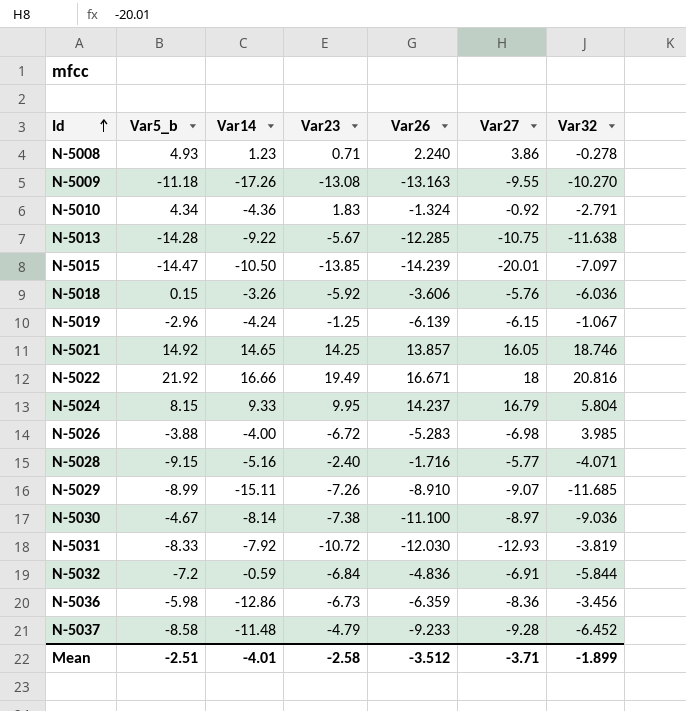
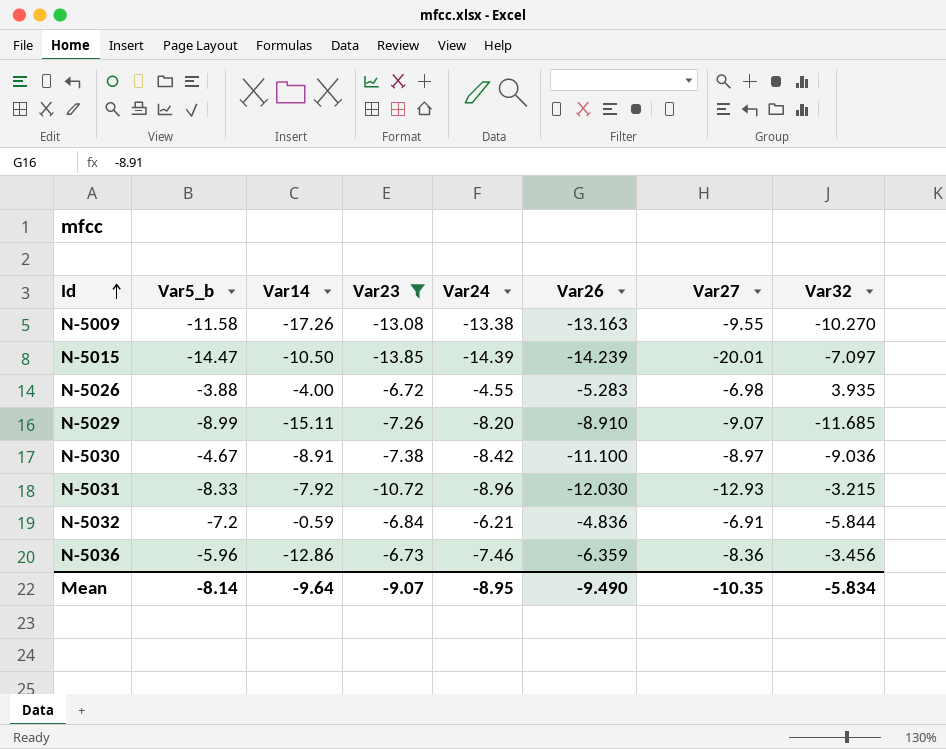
filter: none -> Var23 <= -6.72
column Var24 | position: none -> 5
N-5009 | Var5_b: -11.18 -> -11.58
N-5026 | Var32: 3.985 -> 3.935
N-5030 | Var14: -8.14 -> -8.91
N-5031 | Var32: -3.819 -> -3.215
N-5036 | Var5_b: -5.98 -> -5.96
Mean | Var5_b: -2.51 -> -8.14
Mean | Var14: -4.01 -> -9.64
Mean | Var23: -2.58 -> -9.07
Mean | Var26: -3.512 -> -9.490
Mean | Var27: -3.71 -> -10.35
Mean | Var32: -1.899 -> -5.834

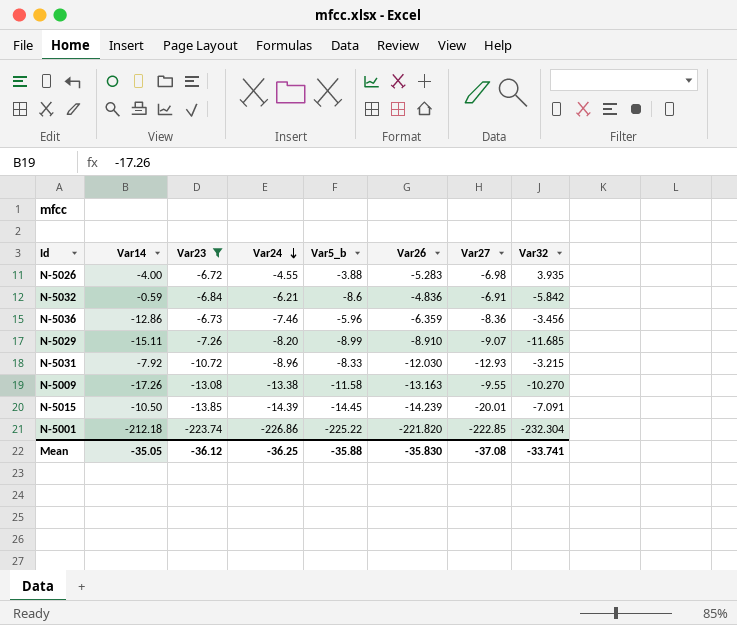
row order: Id ascending -> Var24 descending
column Var5_b | position: 2 -> 5
row N-5030: -4.67 | -8.91 | -7.38 | -8.42 | -11.100 | -8.97 | -9.036 -> none
N-5032 | Var5_b: -7.2 -> -8.6
N-5032 | Var32: -5.844 -> -5.842
N-5015 | Var5_b: -14.47 -> -14.45
N-5015 | Var32: -7.097 -> -7.091
row N-5001: none -> -212.18 | -223.74 | -226.86 | -225.22 | -221.820 | -222.85 | -232.304
Mean | Var14: -9.64 -> -35.05
Mean | Var23: -9.07 -> -36.12
Mean | Var24: -8.95 -> -36.25
Mean | Var5_b: -8.14 -> -35.88
Mean | Var26: -9.490 -> -35.830
Mean | Var27: -10.35 -> -37.08
Mean | Var32: -5.834 -> -33.741

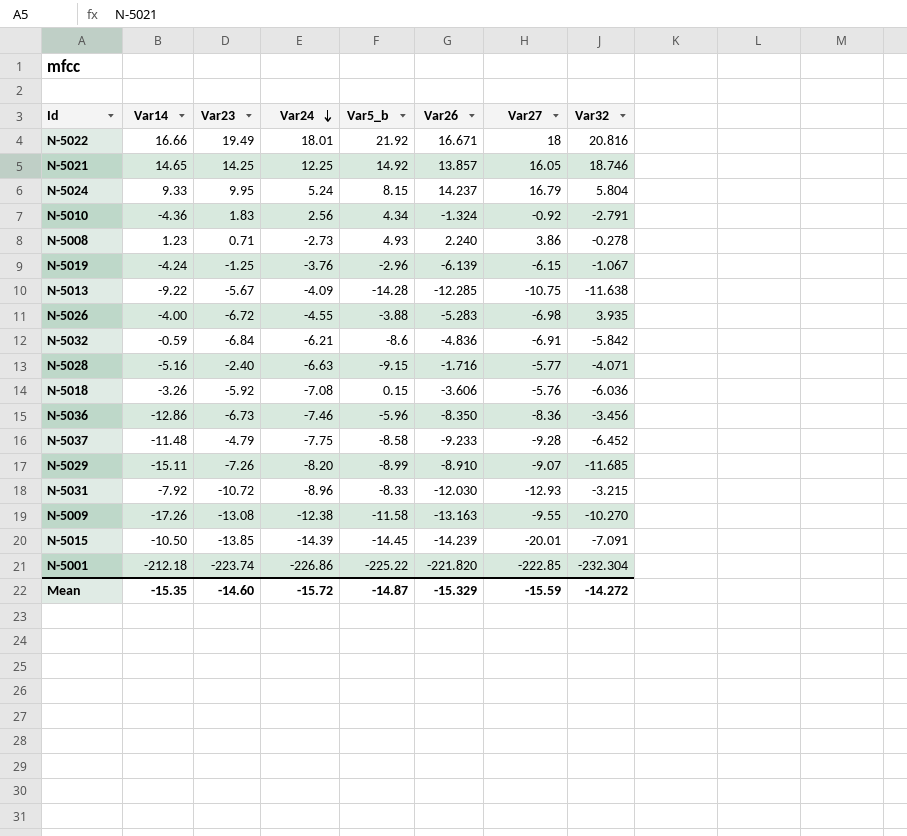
filter: Var23 <= -6.72 -> none
N-5036 | Var26: -6.359 -> -8.350
N-5009 | Var24: -13.38 -> -12.38
Mean | Var14: -35.05 -> -15.35
Mean | Var23: -36.12 -> -14.60
Mean | Var24: -36.25 -> -15.72
Mean | Var5_b: -35.88 -> -14.87
Mean | Var26: -35.830 -> -15.329
Mean | Var27: -37.08 -> -15.59
Mean | Var32: -33.741 -> -14.272

